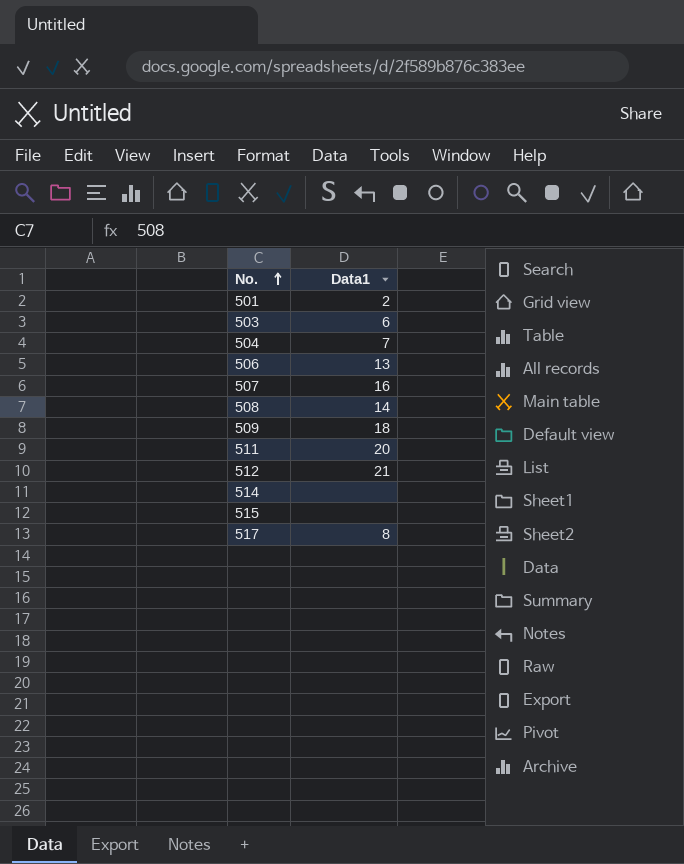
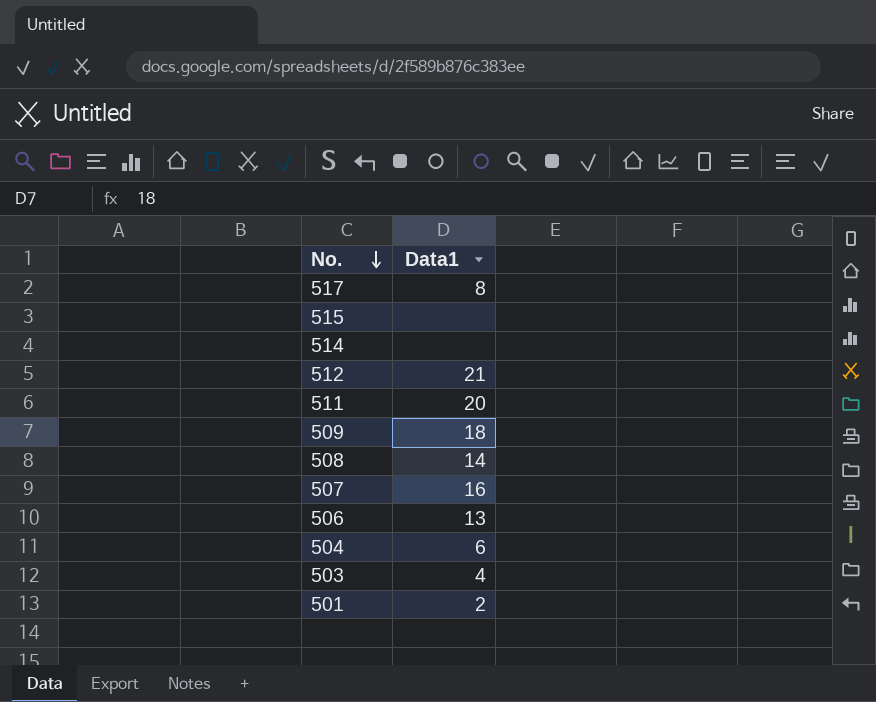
row order: No. ascending -> No. descending
504 | Data1: 7 -> 6
503 | Data1: 6 -> 4

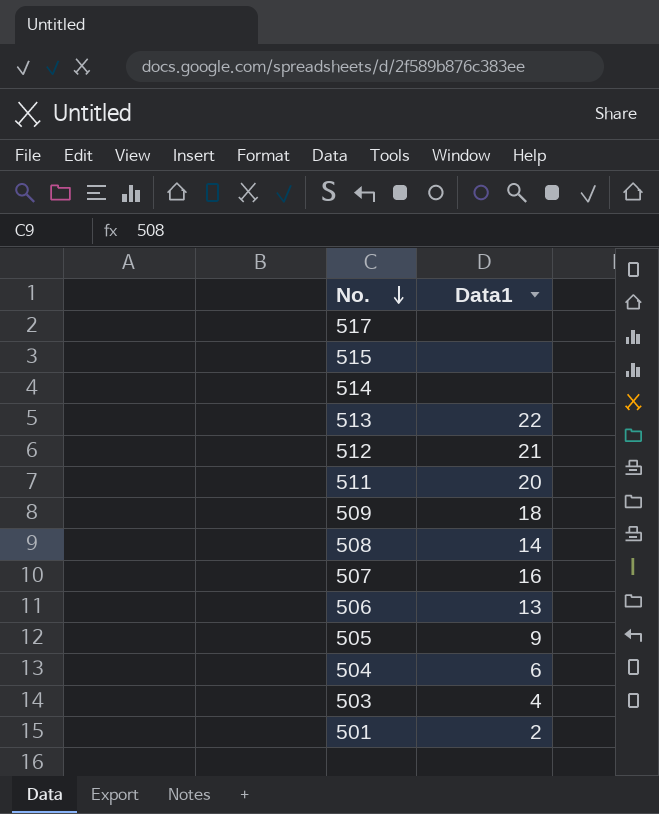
517 | Data1: 8 -> none
row 513: none -> 22
row 505: none -> 9

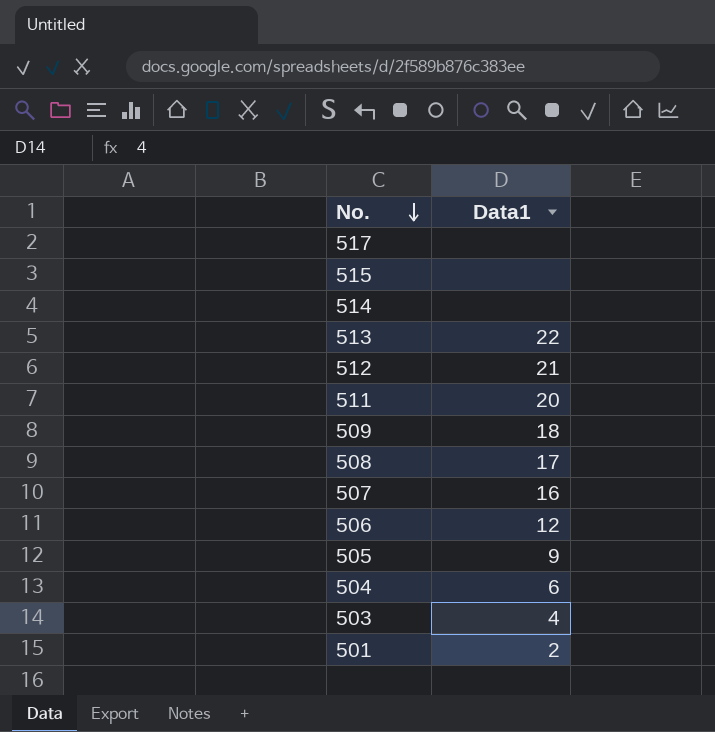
508 | Data1: 14 -> 17
506 | Data1: 13 -> 12

